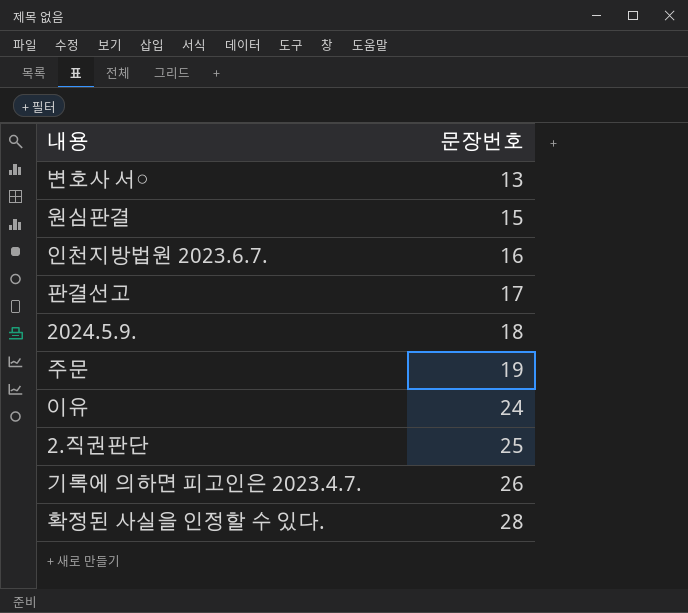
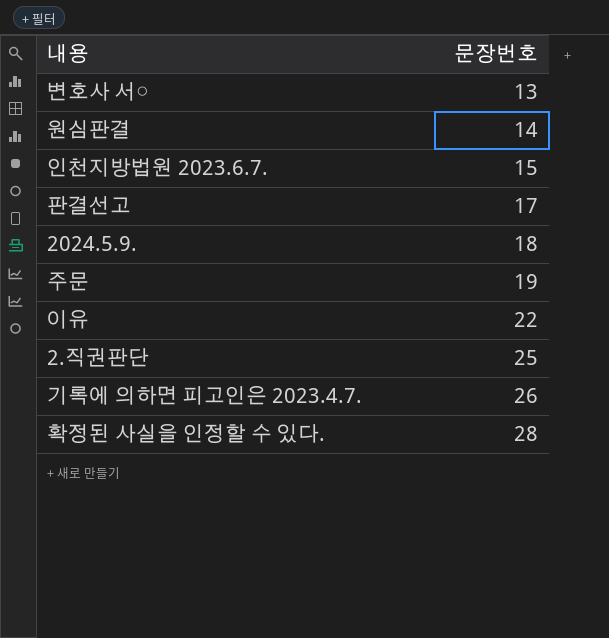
원심판결 | 문장번호: 15 -> 14
인천지방법원 2023.6.7. | 문장번호: 16 -> 15
이유 | 문장번호: 24 -> 22

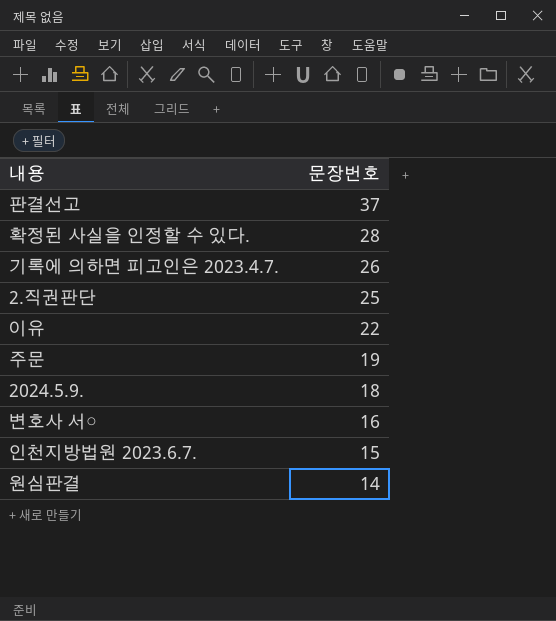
row order: 문장번호 ascending -> 문장번호 descending
판결선고 | 문장번호: 17 -> 37
변호사 서○ | 문장번호: 13 -> 16

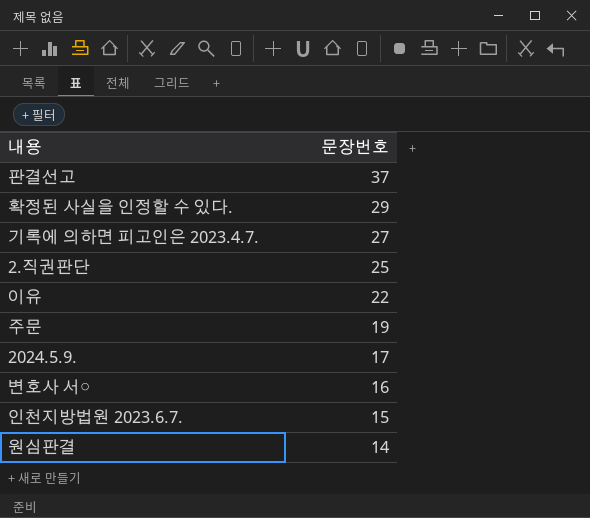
확정된 사실을 인정할 수 있다. | 문장번호: 28 -> 29
기록에 의하면 피고인은 2023.4.7. | 문장번호: 26 -> 27
2024.5.9. | 문장번호: 18 -> 17

